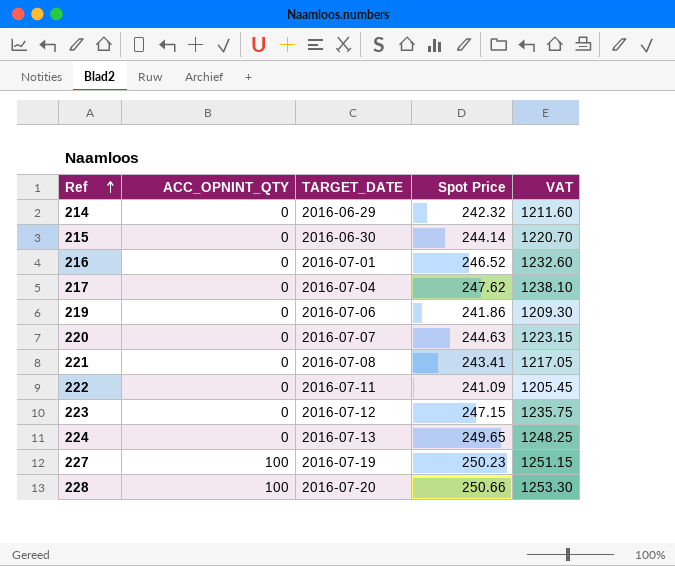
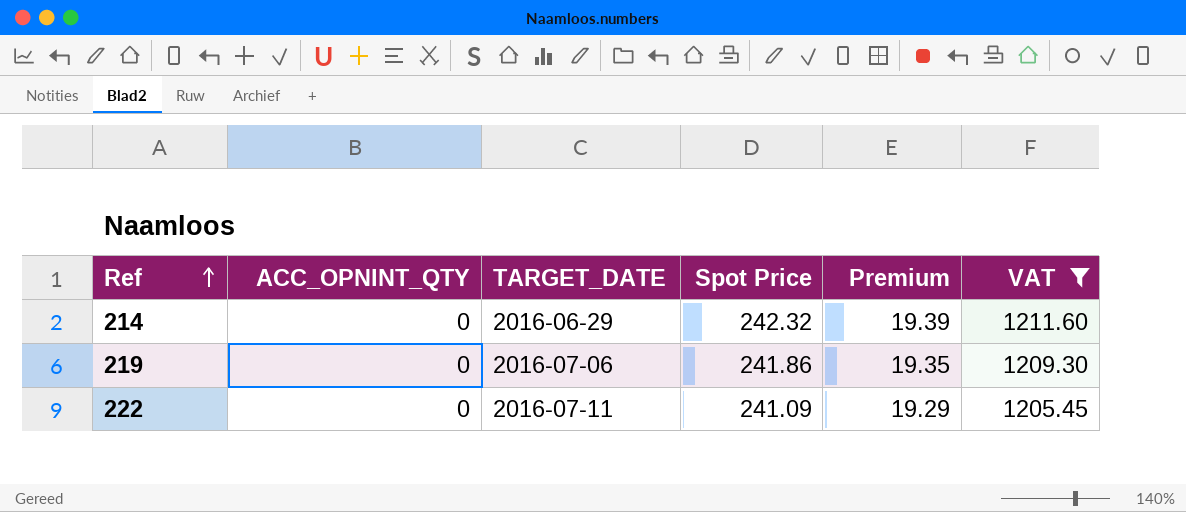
filter: none -> VAT <= 1211.60
column Premium | formula: none -> [Spot Price] * 0.08

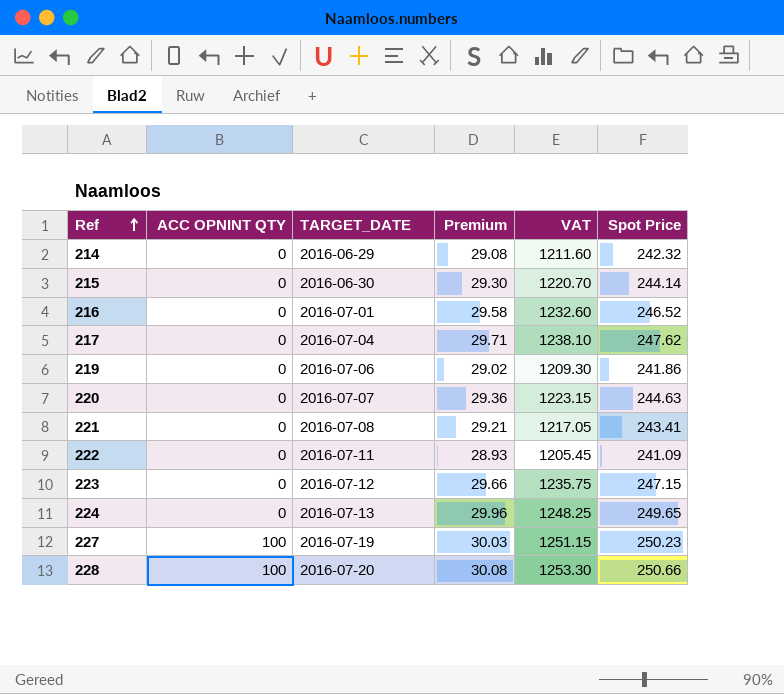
filter: VAT <= 1211.60 -> none
column name: ACC_OPNINT_QTY -> ACC OPNINT QTY
column Premium | formula: [Spot Price] * 0.08 -> [Spot Price] * 0.12
column Spot Price | position: 4 -> 6

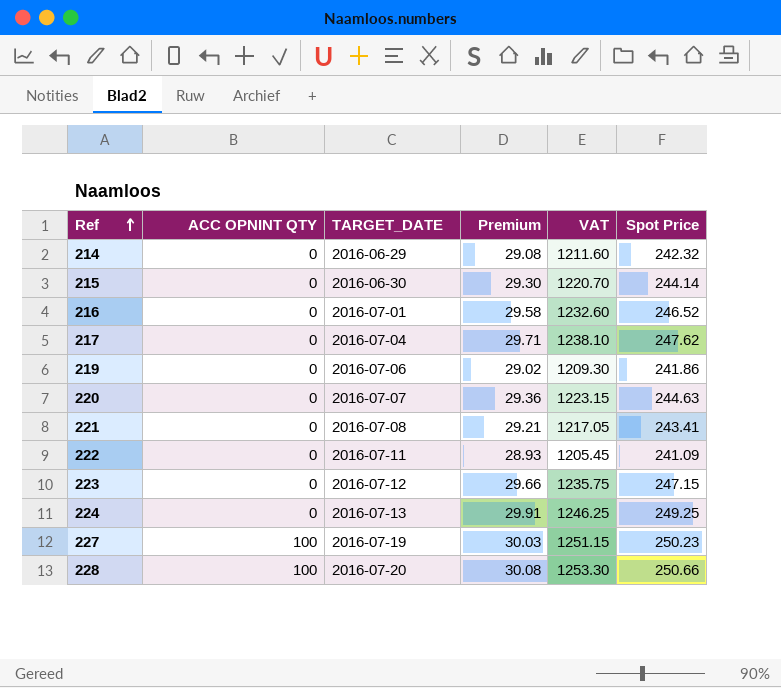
224 | Premium: 29.96 -> 29.91
224 | VAT: 1248.25 -> 1246.25
224 | Spot Price: 249.65 -> 249.25

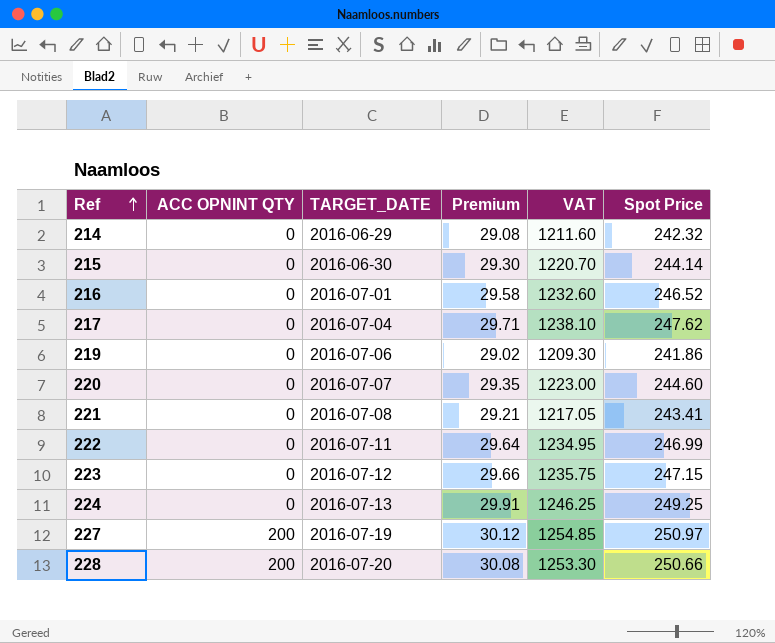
220 | Premium: 29.36 -> 29.35
220 | VAT: 1223.15 -> 1223.00
220 | Spot Price: 244.63 -> 244.60
222 | Premium: 28.93 -> 29.64
222 | VAT: 1205.45 -> 1234.95
222 | Spot Price: 241.09 -> 246.99
227 | ACC OPNINT QTY: 100 -> 200
227 | Premium: 30.03 -> 30.12
227 | VAT: 1251.15 -> 1254.85
227 | Spot Price: 250.23 -> 250.97
228 | ACC OPNINT QTY: 100 -> 200

